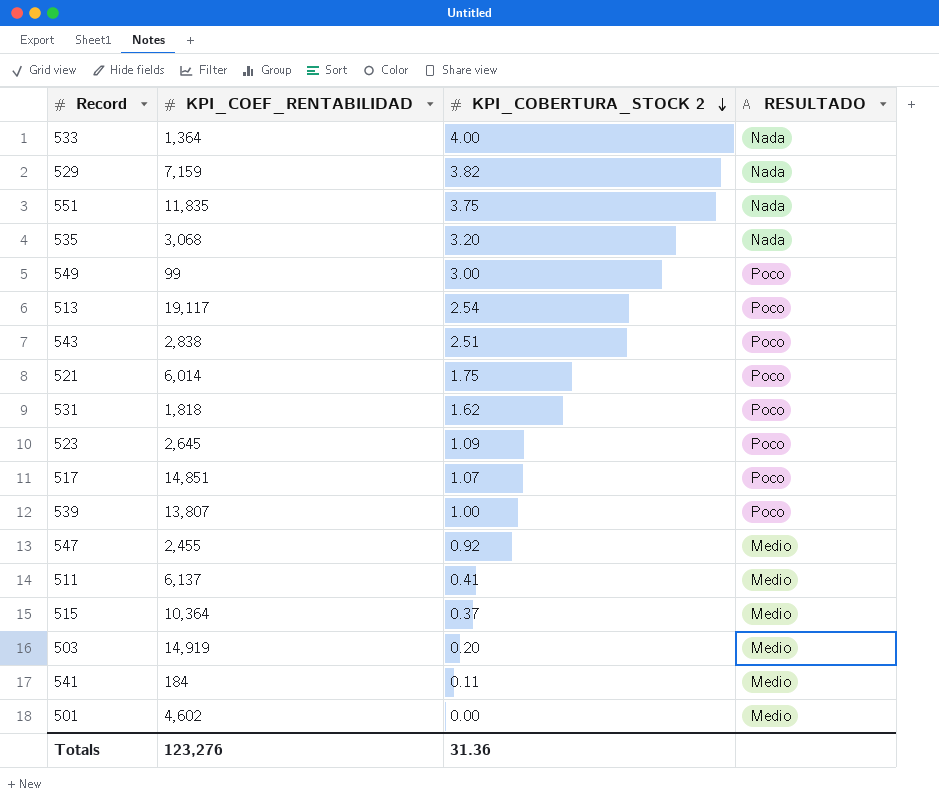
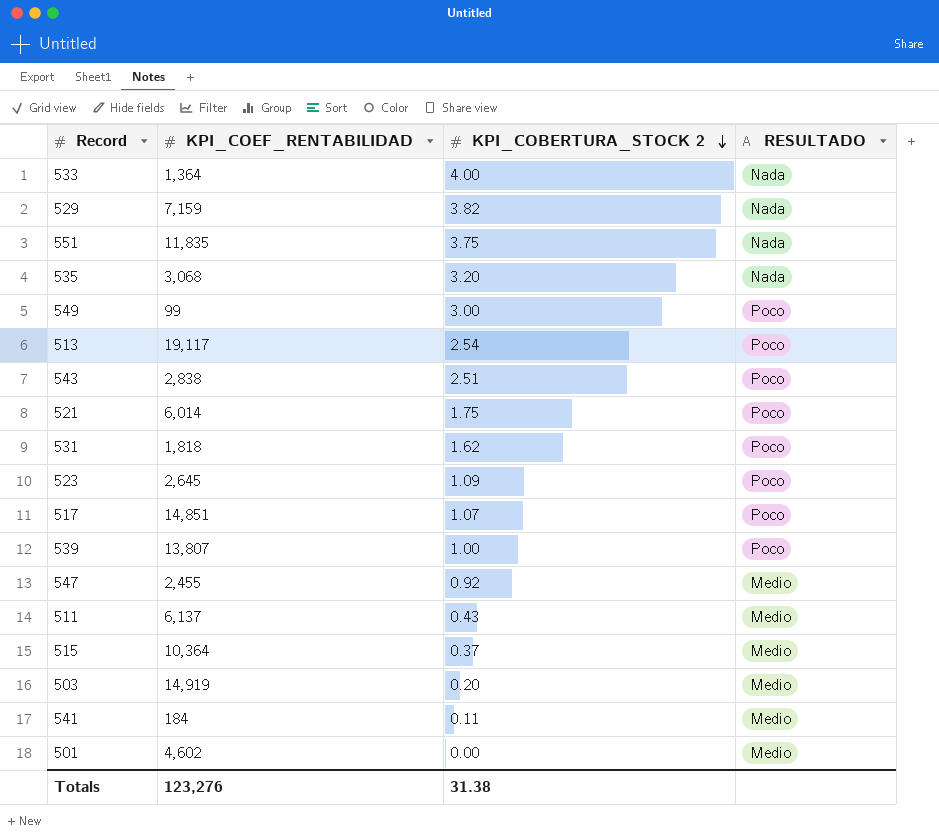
511 | KPI_COBERTURA_STOCK 2: 0.41 -> 0.43
Totals | KPI_COBERTURA_STOCK 2: 31.36 -> 31.38

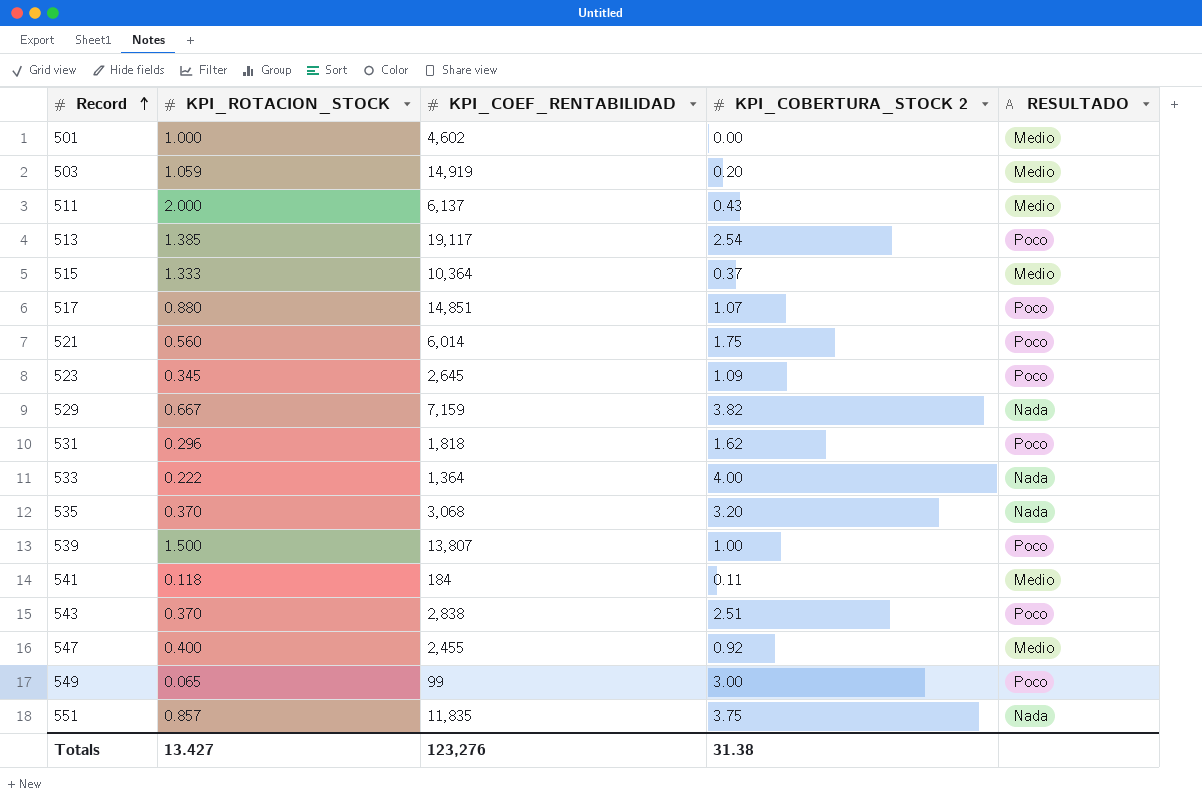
row order: KPI_COBERTURA_STOCK 2 descending -> Record ascending
column KPI_ROTACION_STOCK | position: none -> 2

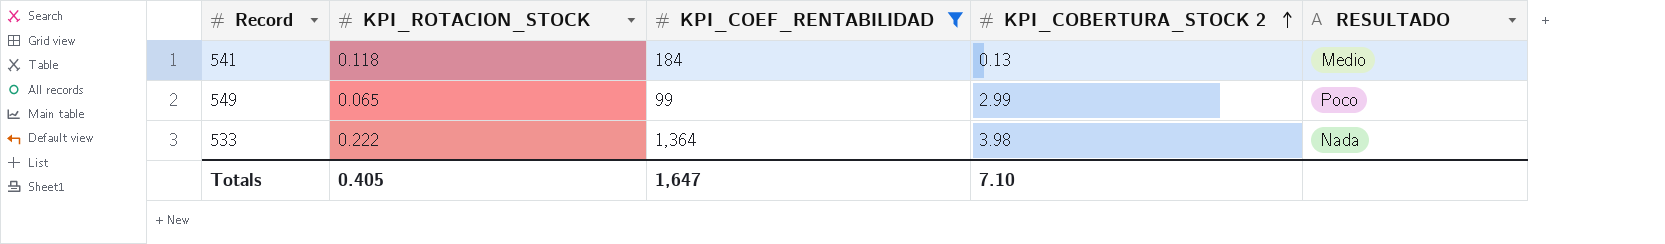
filter: none -> KPI_COEF_RENTABILIDAD <= 1,364
row order: Record ascending -> KPI_COBERTURA_STOCK 2 ascending
541 | KPI_COBERTURA_STOCK 2: 0.11 -> 0.13
549 | KPI_COBERTURA_STOCK 2: 3.00 -> 2.99
533 | KPI_COBERTURA_STOCK 2: 4.00 -> 3.98
Totals | KPI_ROTACION_STOCK: 13.427 -> 0.405
Totals | KPI_COEF_RENTABILIDAD: 123,276 -> 1,647
Totals | KPI_COBERTURA_STOCK 2: 31.38 -> 7.10

